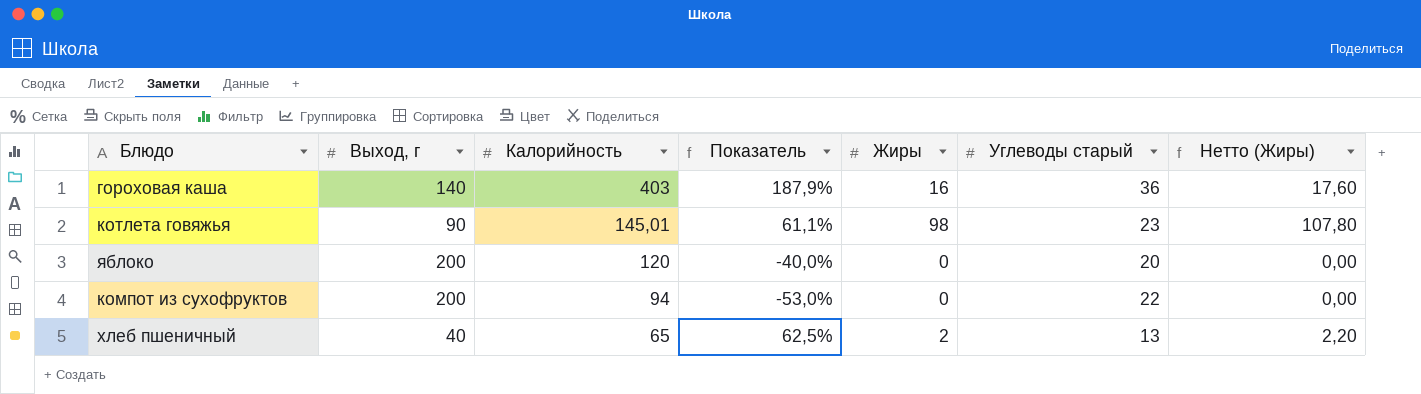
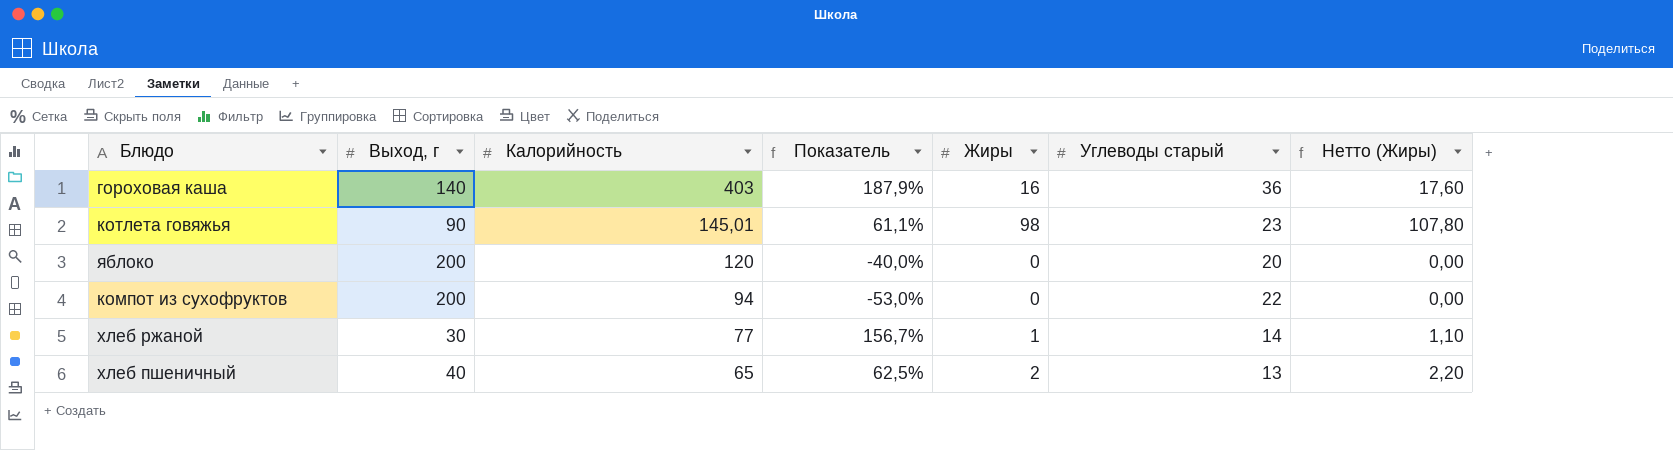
row хлеб ржаной: none -> 30 | 77 | 156,7% | 1 | 14 | 1,10

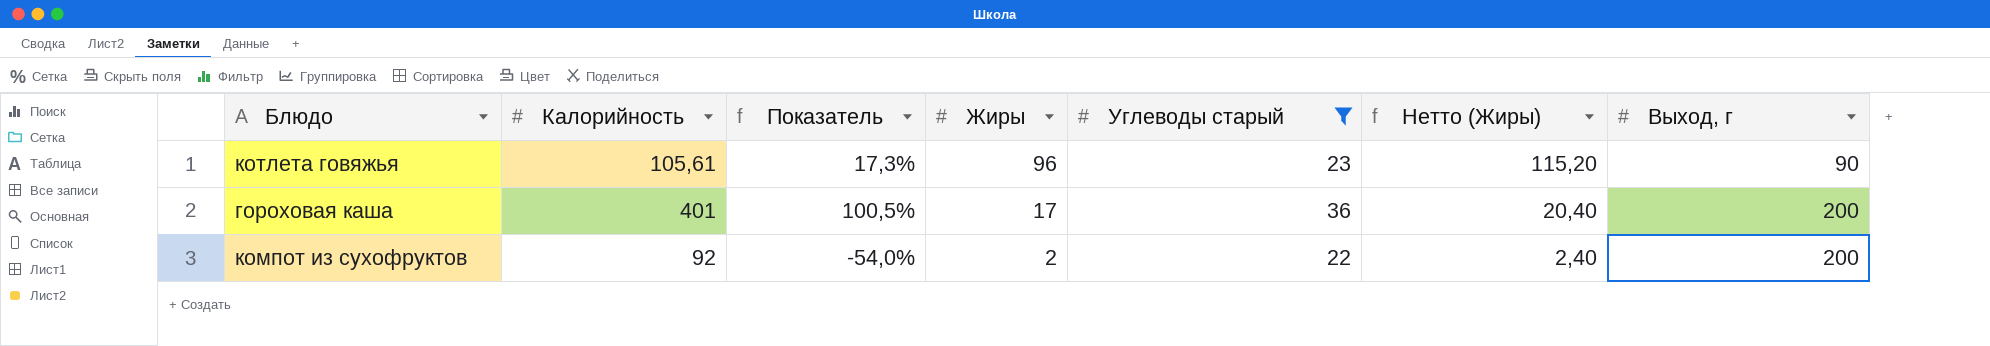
filter: none -> Углеводы старый >= 22
row order: Калорийность descending -> Жиры descending
column Нетто (Жиры) | formula: [Жиры] * 1,1 -> [Жиры] * 1,2
column Выход, г | position: 2 -> 7
котлета говяжья | Калорийность: 145,01 -> 105,61
котлета говяжья | Показатель: 61,1% -> 17,3%
котлета говяжья | Жиры: 98 -> 96
гороховая каша | Калорийность: 403 -> 401
гороховая каша | Показатель: 187,9% -> 100,5%
гороховая каша | Жиры: 16 -> 17
гороховая каша | Выход, г: 140 -> 200
компот из сухофруктов | Калорийность: 94 -> 92
компот из сухофруктов | Показатель: -53,0% -> -54,0%
компот из сухофруктов | Жиры: 0 -> 2

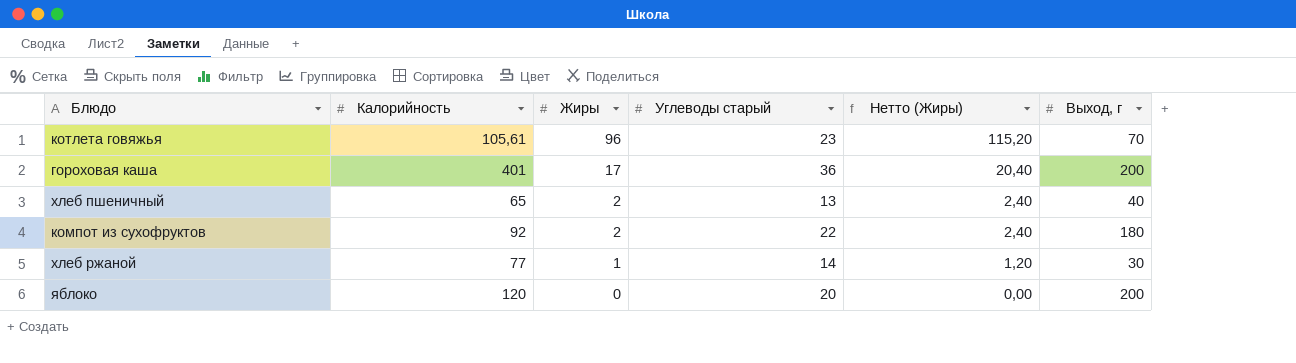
filter: Углеводы старый >= 22 -> none
column Показатель | formula: ([Калорийность] - [Выход, г]) / [Выход, г] -> none
котлета говяжья | Выход, г: 90 -> 70
компот из сухофруктов | Выход, г: 200 -> 180

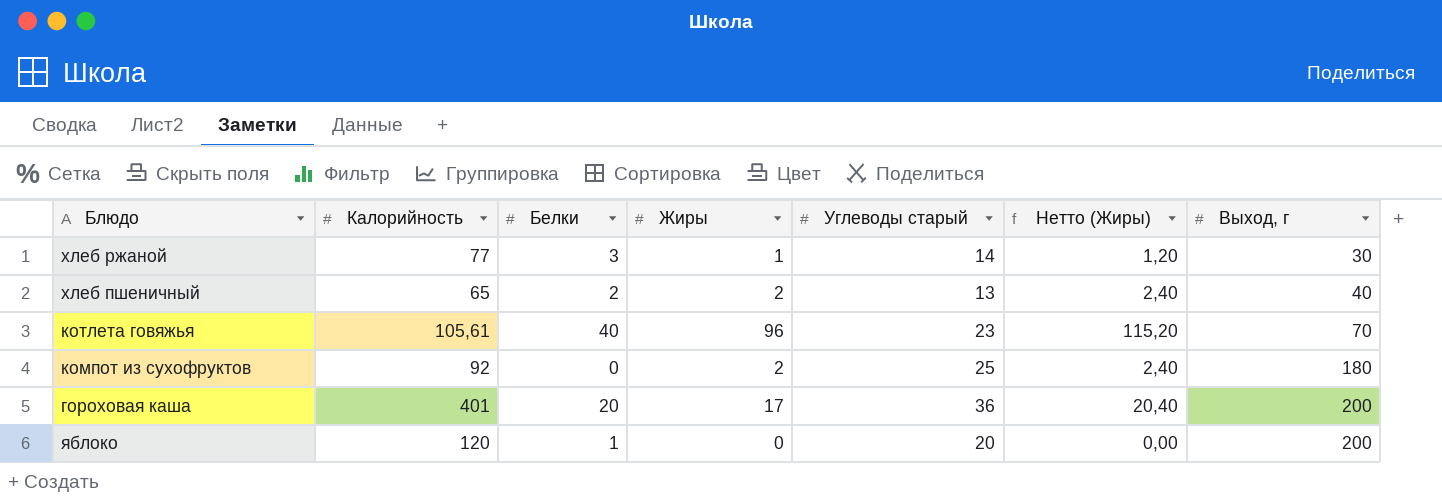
row order: Жиры descending -> Выход, г ascending
column Белки | position: none -> 3
компот из сухофруктов | Углеводы старый: 22 -> 25

